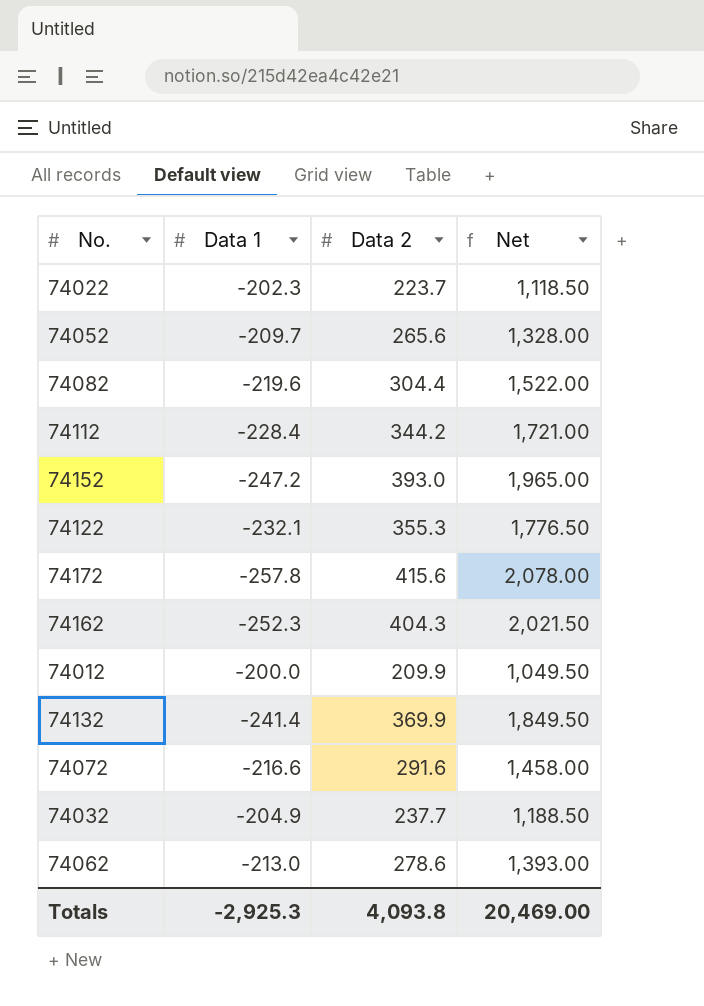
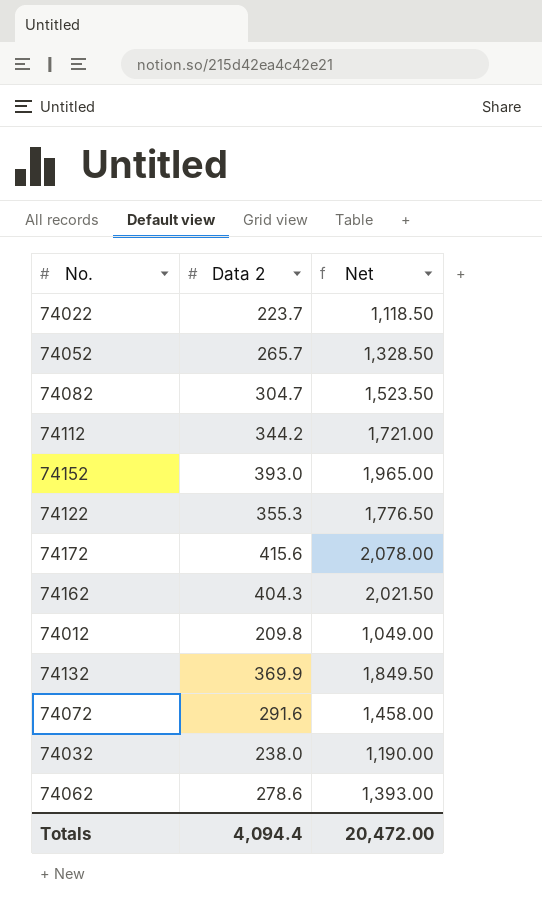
column Data 1 | position: 2 -> none
74052 | Data 2: 265.6 -> 265.7
74052 | Net: 1,328.00 -> 1,328.50
74082 | Data 2: 304.4 -> 304.7
74082 | Net: 1,522.00 -> 1,523.50
74012 | Data 2: 209.9 -> 209.8
74012 | Net: 1,049.50 -> 1,049.00
74032 | Data 2: 237.7 -> 238.0
74032 | Net: 1,188.50 -> 1,190.00
Totals | Data 2: 4,093.8 -> 4,094.4
Totals | Net: 20,469.00 -> 20,472.00

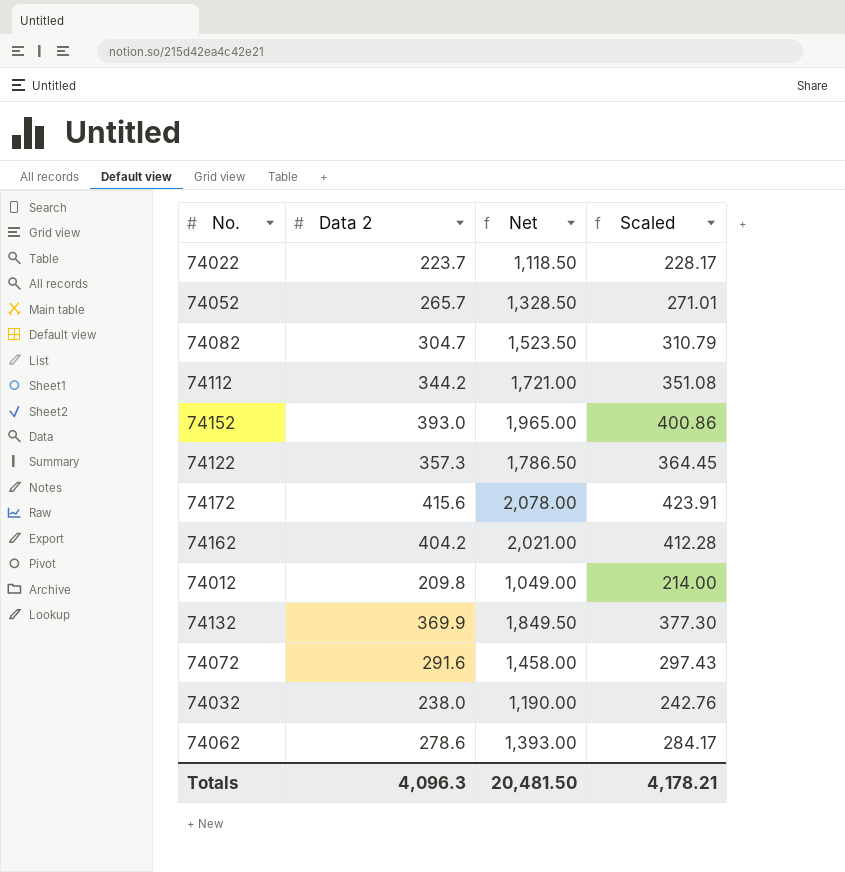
column Scaled | formula: none -> [Data 2] * 1.02
74122 | Data 2: 355.3 -> 357.3
74122 | Net: 1,776.50 -> 1,786.50
74162 | Data 2: 404.3 -> 404.2
74162 | Net: 2,021.50 -> 2,021.00
Totals | Data 2: 4,094.4 -> 4,096.3
Totals | Net: 20,472.00 -> 20,481.50

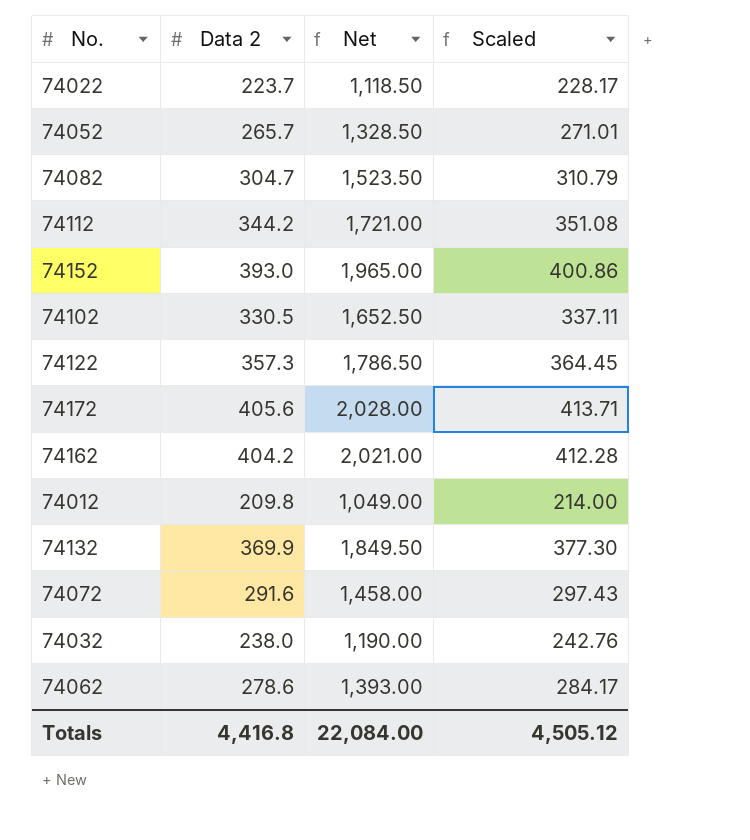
row 74102: none -> 330.5 | 1,652.50 | 337.11
74172 | Data 2: 415.6 -> 405.6
74172 | Net: 2,078.00 -> 2,028.00
74172 | Scaled: 423.91 -> 413.71
Totals | Data 2: 4,096.3 -> 4,416.8
Totals | Net: 20,481.50 -> 22,084.00
Totals | Scaled: 4,178.21 -> 4,505.12

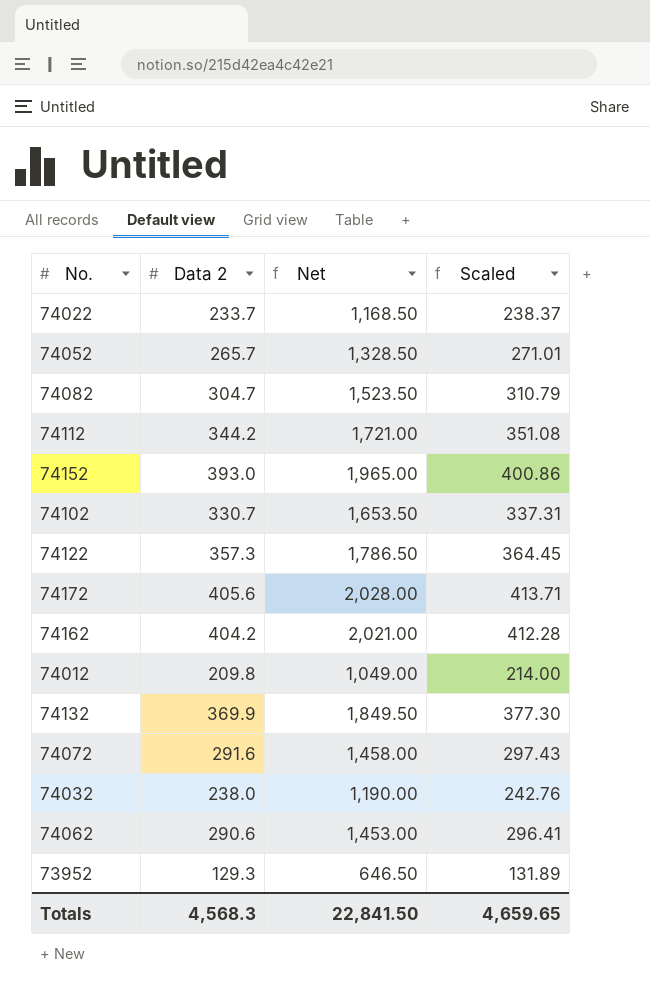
74022 | Data 2: 223.7 -> 233.7
74022 | Net: 1,118.50 -> 1,168.50
74022 | Scaled: 228.17 -> 238.37
74102 | Data 2: 330.5 -> 330.7
74102 | Net: 1,652.50 -> 1,653.50
74102 | Scaled: 337.11 -> 337.31
74062 | Data 2: 278.6 -> 290.6
74062 | Net: 1,393.00 -> 1,453.00
74062 | Scaled: 284.17 -> 296.41
row 73952: none -> 129.3 | 646.50 | 131.89
Totals | Data 2: 4,416.8 -> 4,568.3
Totals | Net: 22,084.00 -> 22,841.50
Totals | Scaled: 4,505.12 -> 4,659.65

